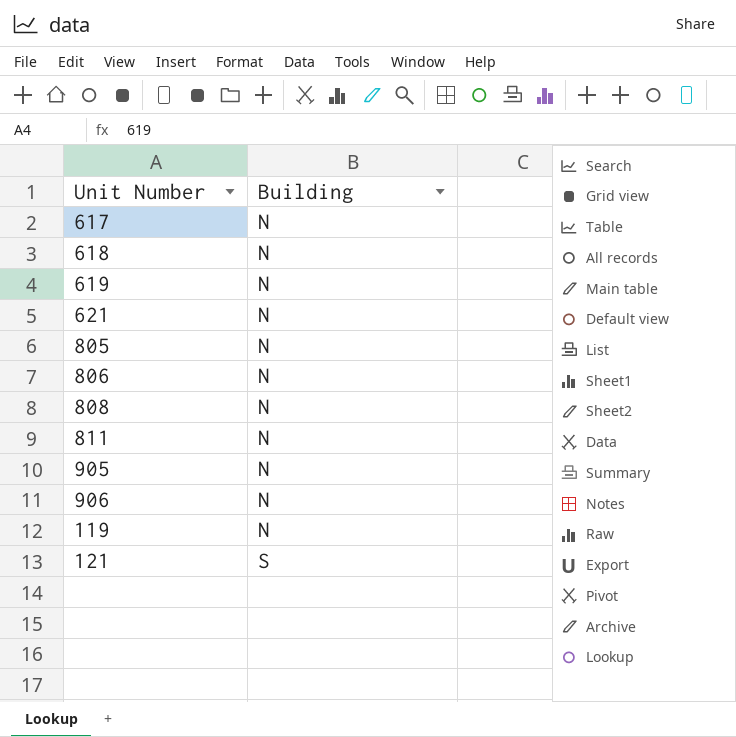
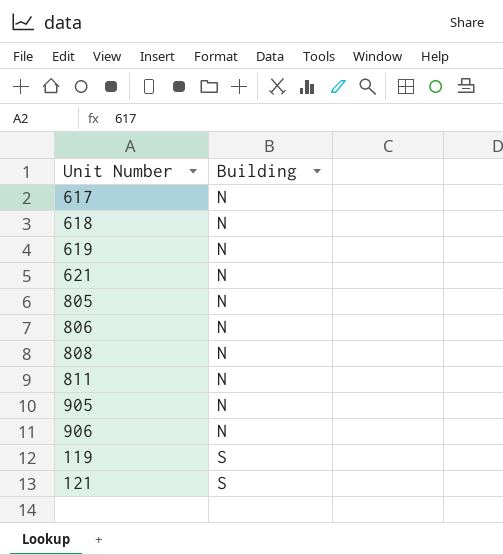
119 | Building: N -> S

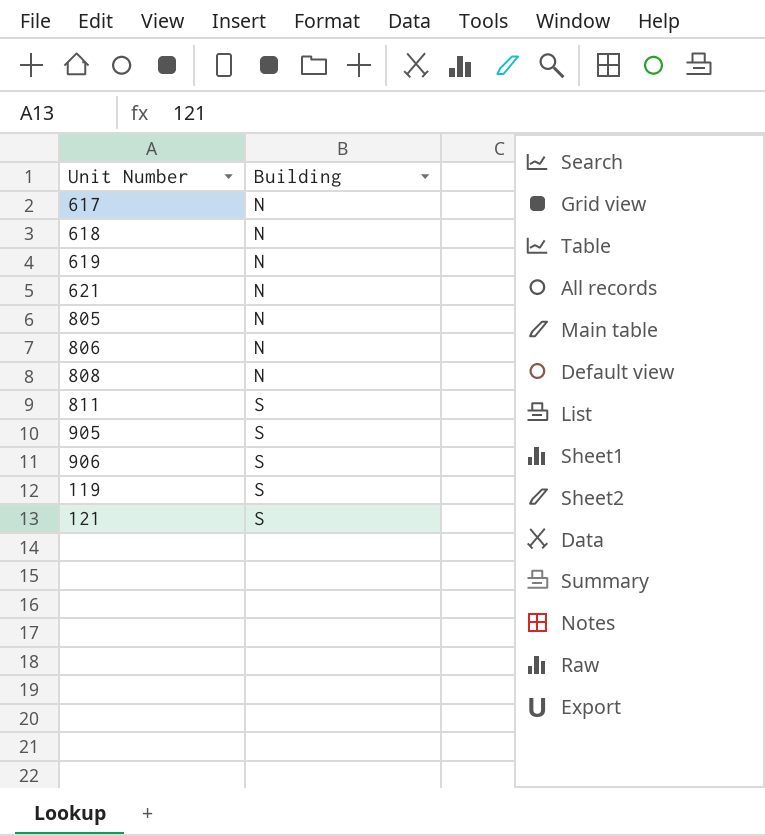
811 | Building: N -> S
905 | Building: N -> S
906 | Building: N -> S

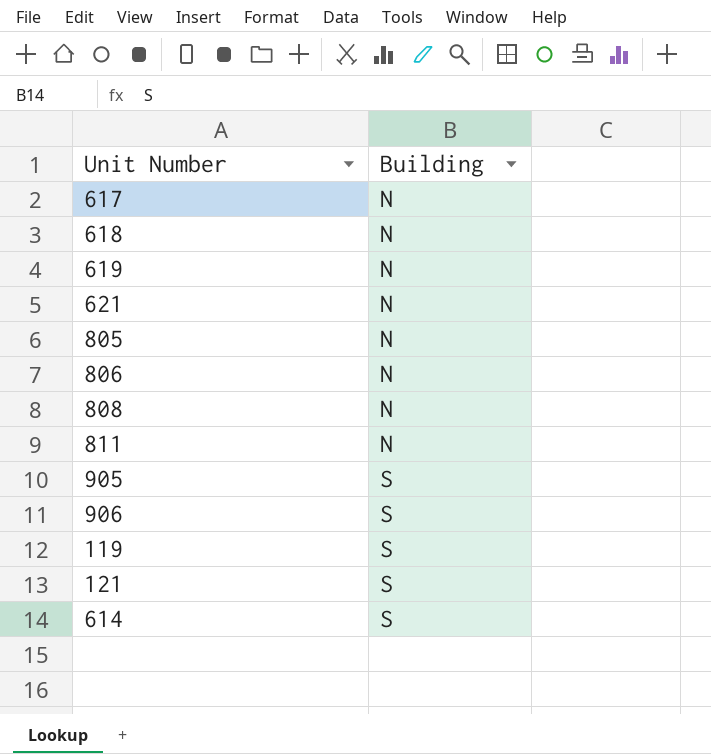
811 | Building: S -> N
row 614: none -> S

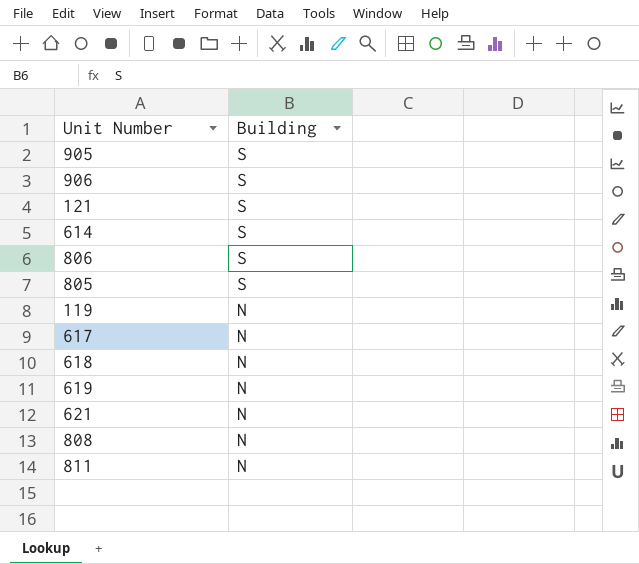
row order: Building ascending -> Building descending
806 | Building: N -> S
805 | Building: N -> S
119 | Building: S -> N

